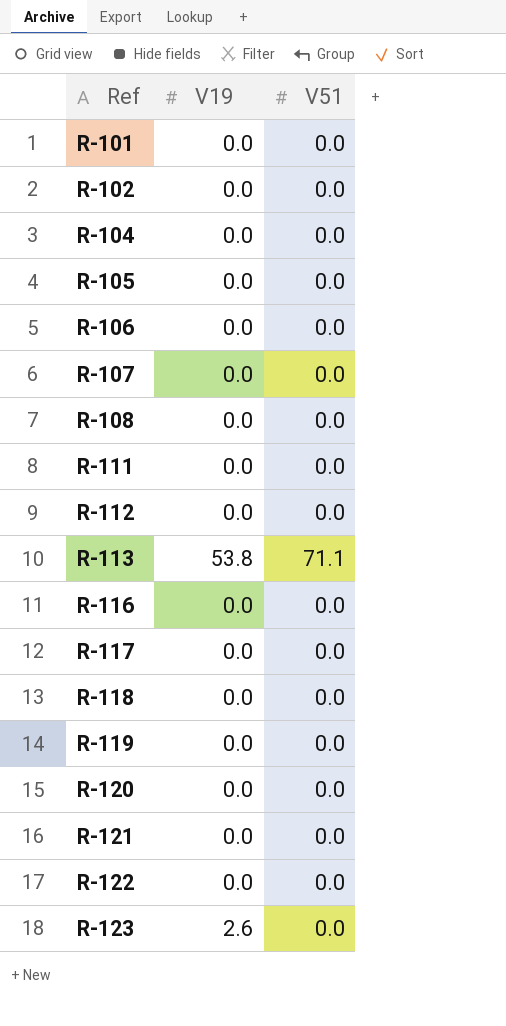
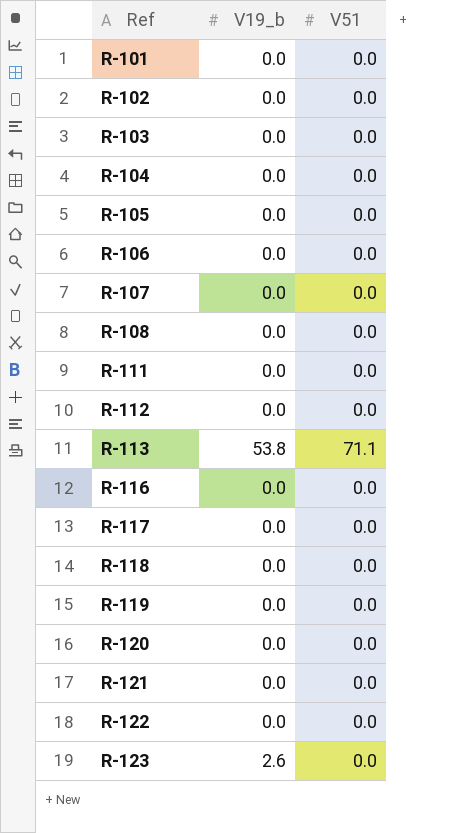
column name: V19 -> V19_b
row R-103: none -> 0.0 | 0.0

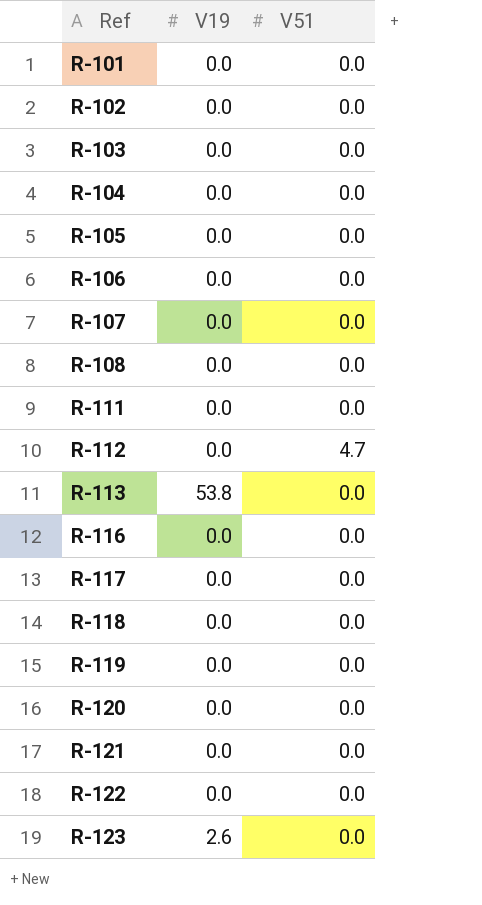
column name: V19_b -> V19
R-112 | V51: 0.0 -> 4.7
R-113 | V51: 71.1 -> 0.0

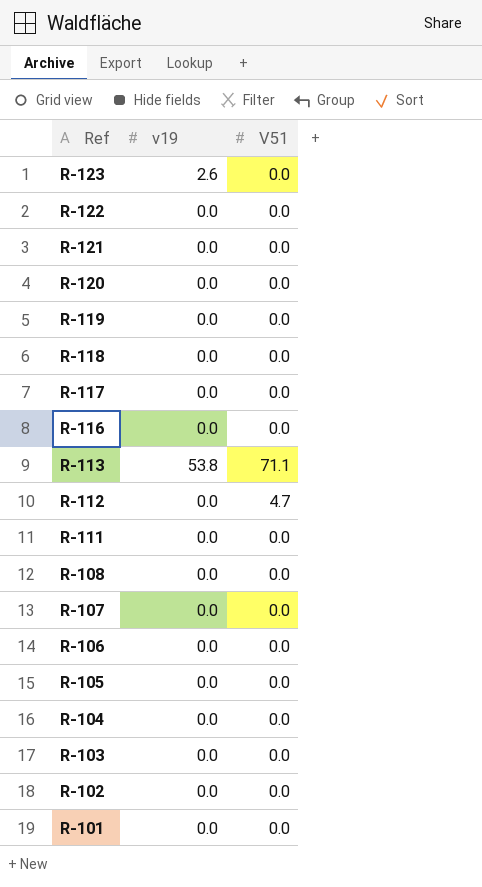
row order: Ref ascending -> Ref descending
column name: V19 -> v19
R-113 | V51: 0.0 -> 71.1

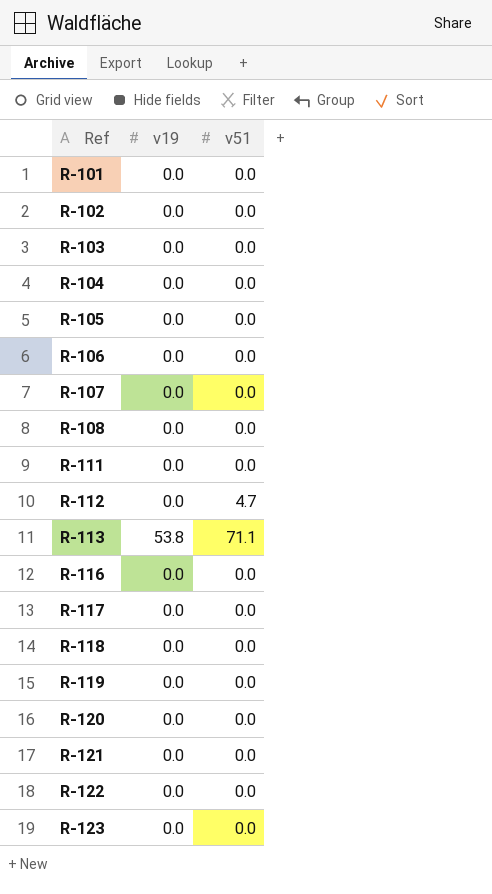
row order: Ref descending -> Ref ascending
column name: V51 -> v51
R-123 | v19: 2.6 -> 0.0

